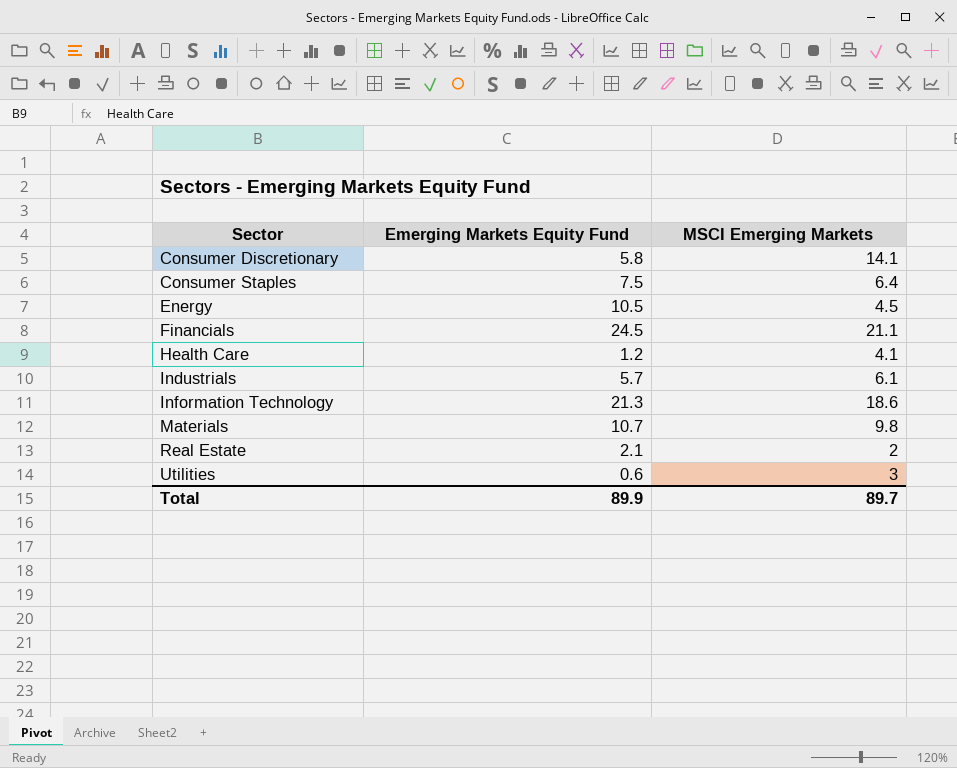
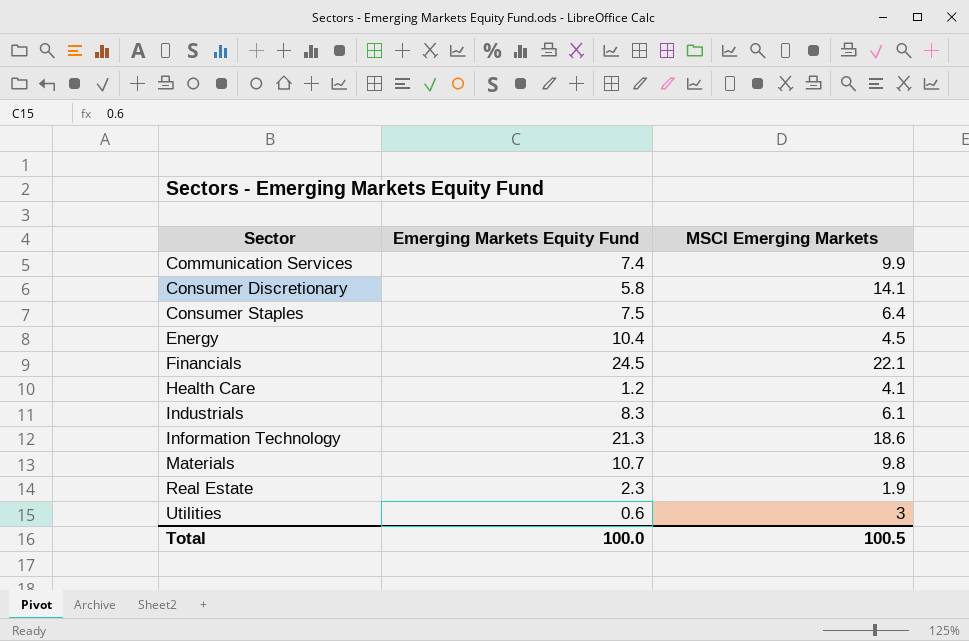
row Communication Services: none -> 7.4 | 9.9
Energy | Emerging Markets Equity Fund: 10.5 -> 10.4
Financials | MSCI Emerging Markets: 21.1 -> 22.1
Industrials | Emerging Markets Equity Fund: 5.7 -> 8.3
Real Estate | Emerging Markets Equity Fund: 2.1 -> 2.3
Real Estate | MSCI Emerging Markets: 2 -> 1.9
Total | Emerging Markets Equity Fund: 89.9 -> 100.0
Total | MSCI Emerging Markets: 89.7 -> 100.5

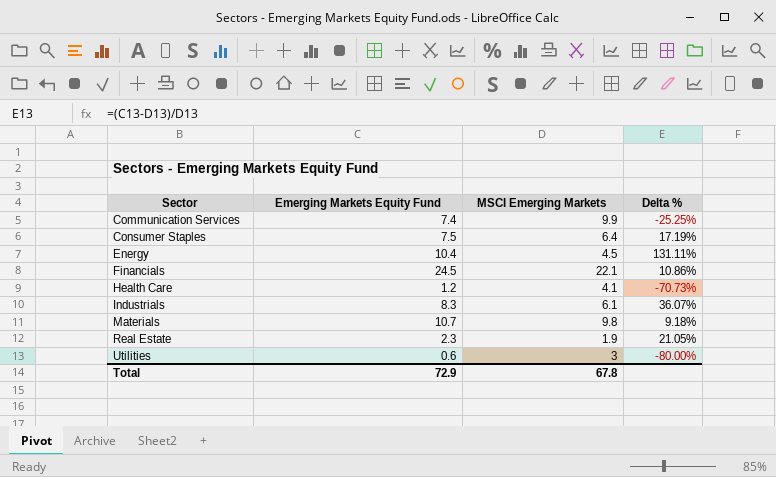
column Delta % | formula: none -> ([Emerging Markets Equity Fund] - [MSCI Emerging Markets]) / [MSCI Emerging Markets]
row Consumer Discretionary: 5.8 | 14.1 -> none
row Information Technology: 21.3 | 18.6 -> none
Total | Emerging Markets Equity Fund: 100.0 -> 72.9
Total | MSCI Emerging Markets: 100.5 -> 67.8

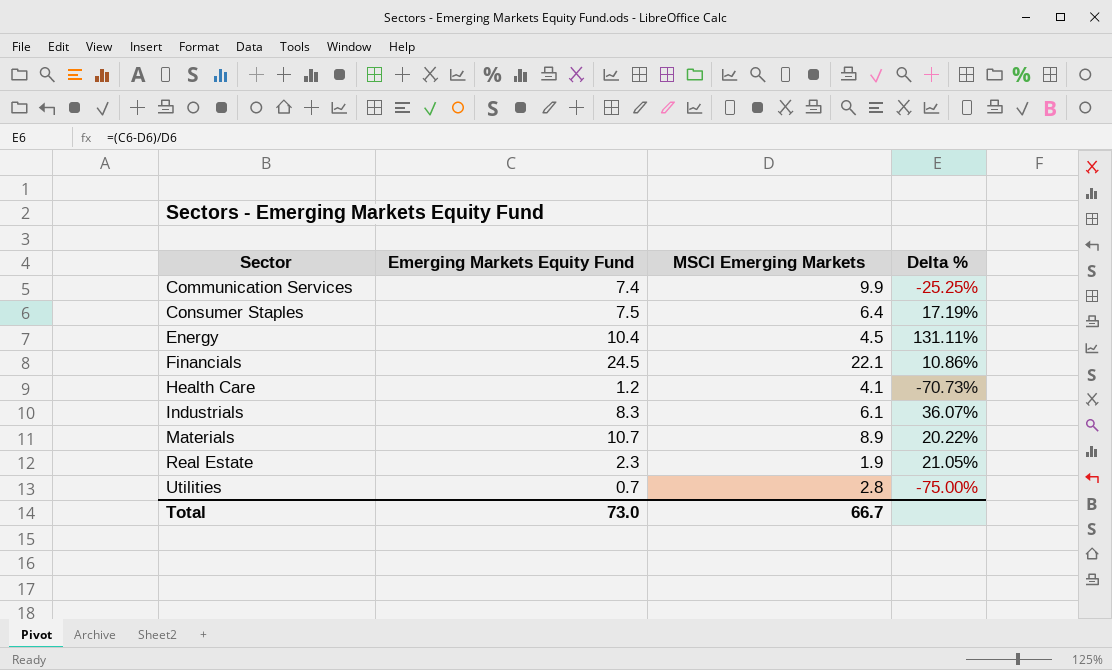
Materials | MSCI Emerging Markets: 9.8 -> 8.9
Materials | Delta %: 9.18% -> 20.22%
Utilities | Emerging Markets Equity Fund: 0.6 -> 0.7
Utilities | MSCI Emerging Markets: 3 -> 2.8
Utilities | Delta %: -80.00% -> -75.00%
Total | Emerging Markets Equity Fund: 72.9 -> 73.0
Total | MSCI Emerging Markets: 67.8 -> 66.7

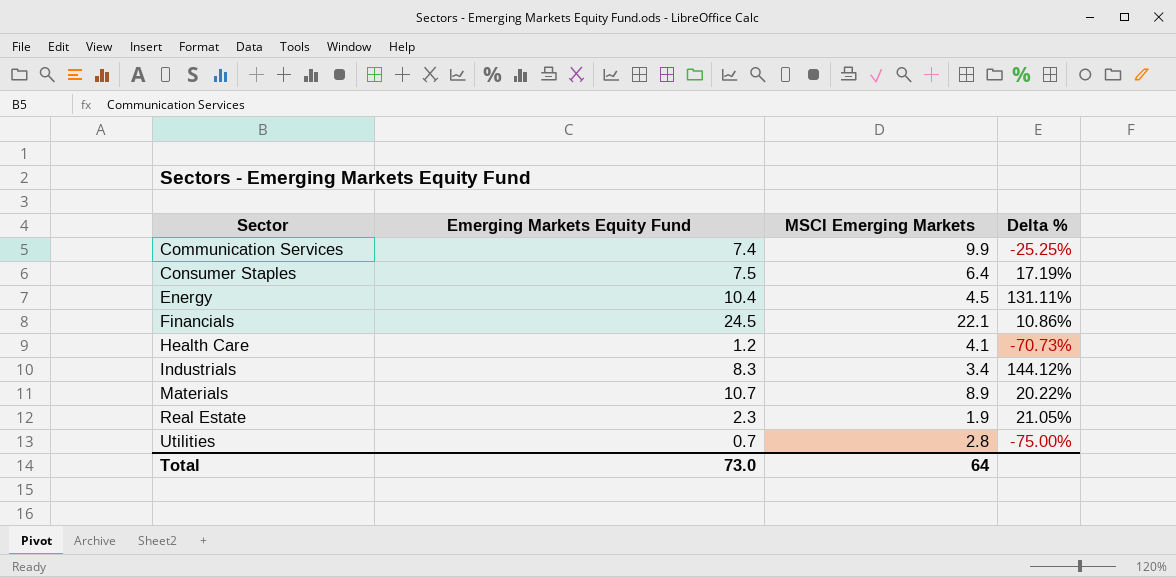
Industrials | MSCI Emerging Markets: 6.1 -> 3.4
Industrials | Delta %: 36.07% -> 144.12%
Total | MSCI Emerging Markets: 66.7 -> 64

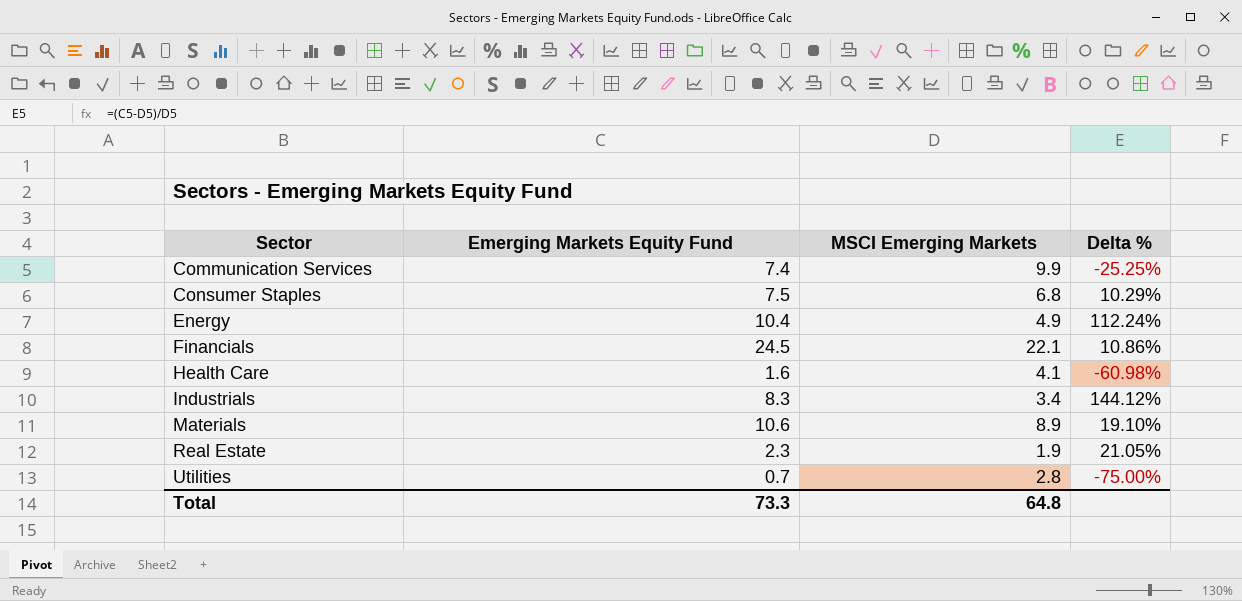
Consumer Staples | MSCI Emerging Markets: 6.4 -> 6.8
Consumer Staples | Delta %: 17.19% -> 10.29%
Energy | MSCI Emerging Markets: 4.5 -> 4.9
Energy | Delta %: 131.11% -> 112.24%
Health Care | Emerging Markets Equity Fund: 1.2 -> 1.6
Health Care | Delta %: -70.73% -> -60.98%
Materials | Emerging Markets Equity Fund: 10.7 -> 10.6
Materials | Delta %: 20.22% -> 19.10%
Total | Emerging Markets Equity Fund: 73.0 -> 73.3
Total | MSCI Emerging Markets: 64 -> 64.8

